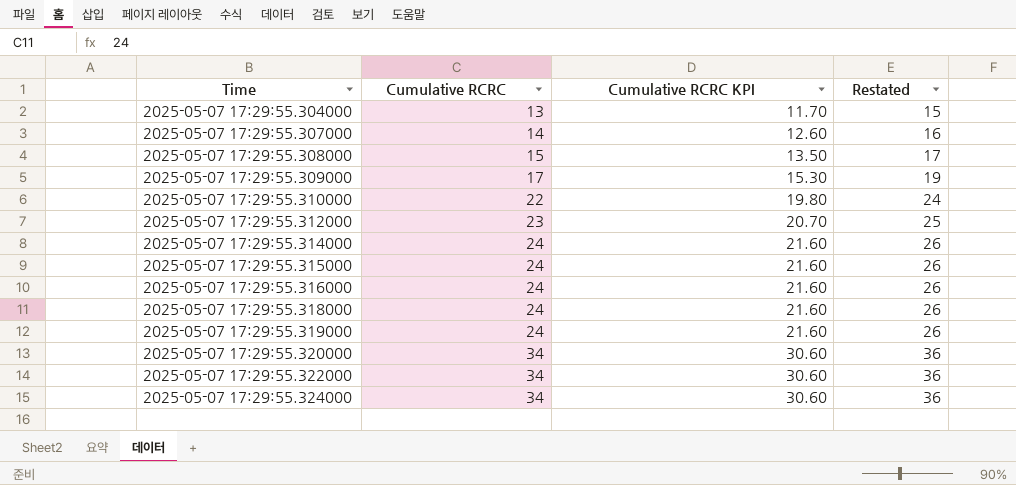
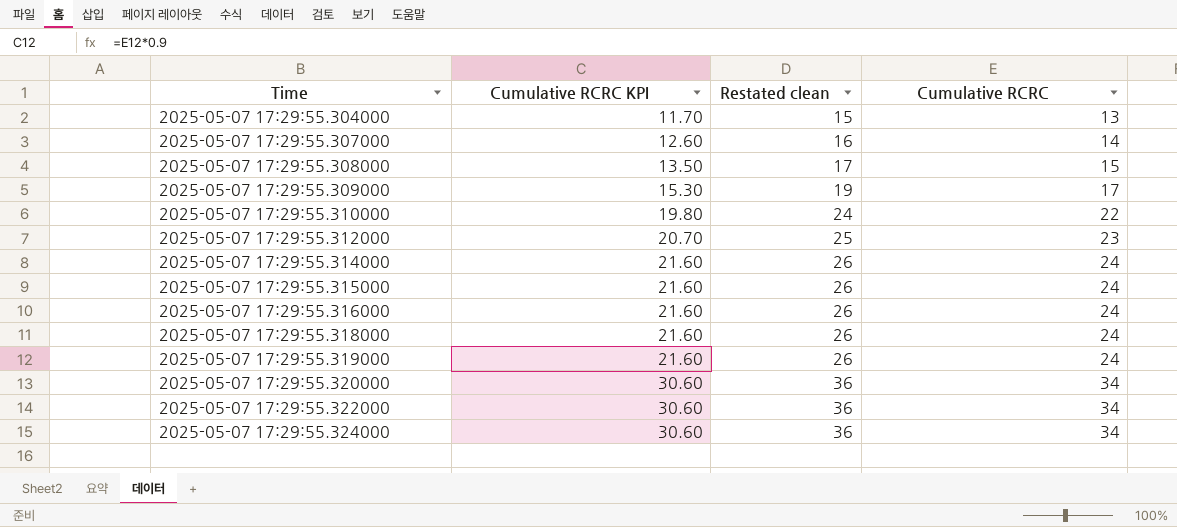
column name: Restated -> Restated clean
column Cumulative RCRC | position: 2 -> 4

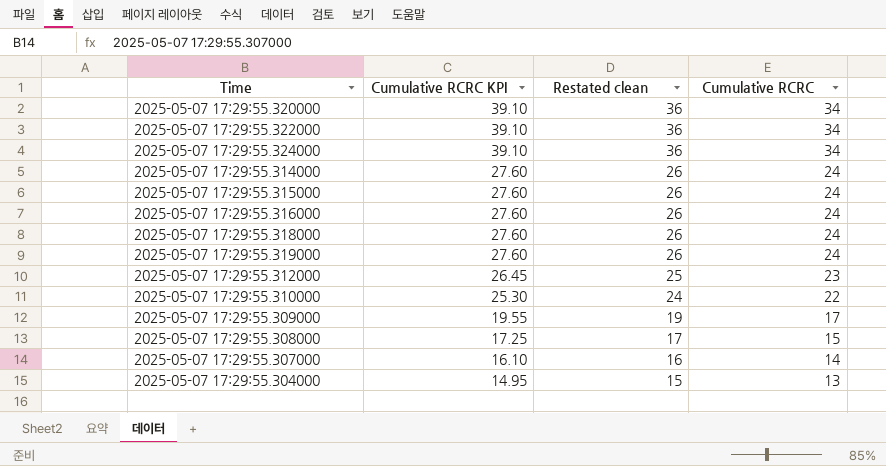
row order: Time ascending -> Cumulative RCRC KPI descending
column Cumulative RCRC KPI | formula: [Cumulative RCRC] * 0.9 -> [Cumulative RCRC] * 1.15

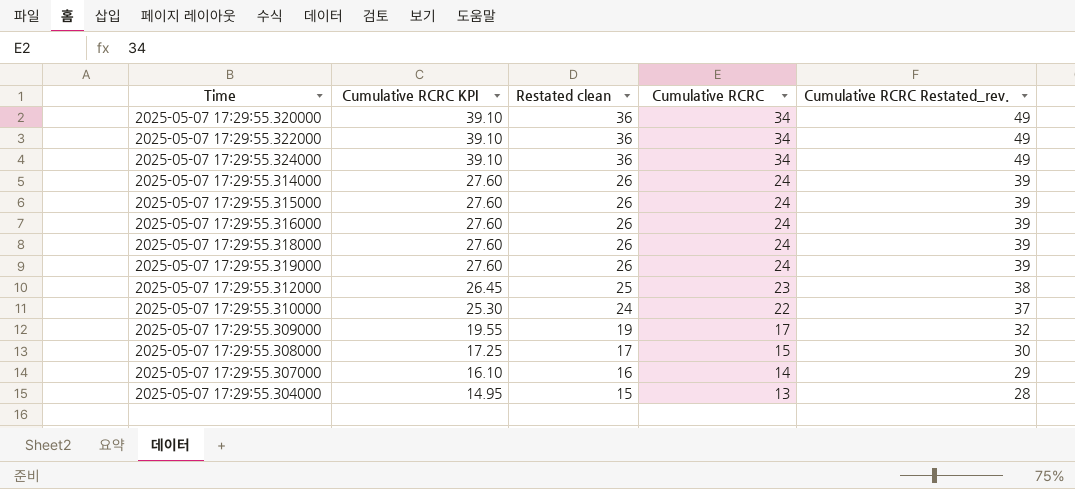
column Cumulative RCRC Restated_rev. | formula: none -> [Cumulative RCRC] + 15

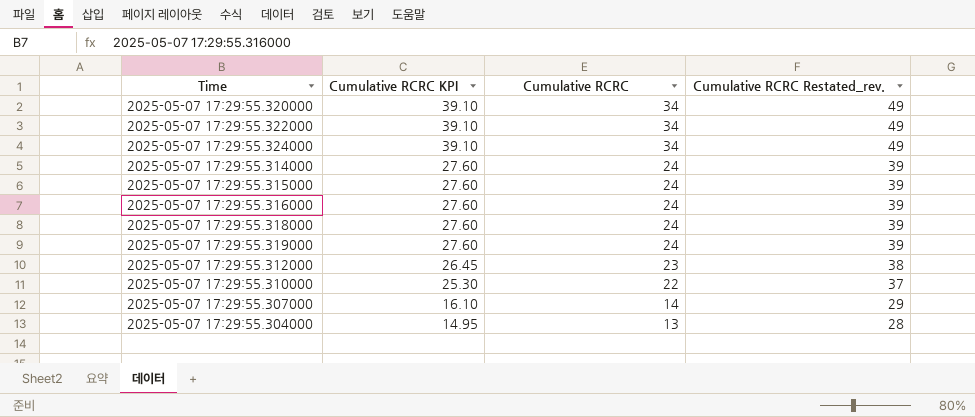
column Restated clean | formula: [Cumulative RCRC] + 2 -> none
row 2025-05-07 17:29:55.309000: 19.55 | 19 | 17 | 32 -> none
row 2025-05-07 17:29:55.308000: 17.25 | 17 | 15 | 30 -> none

